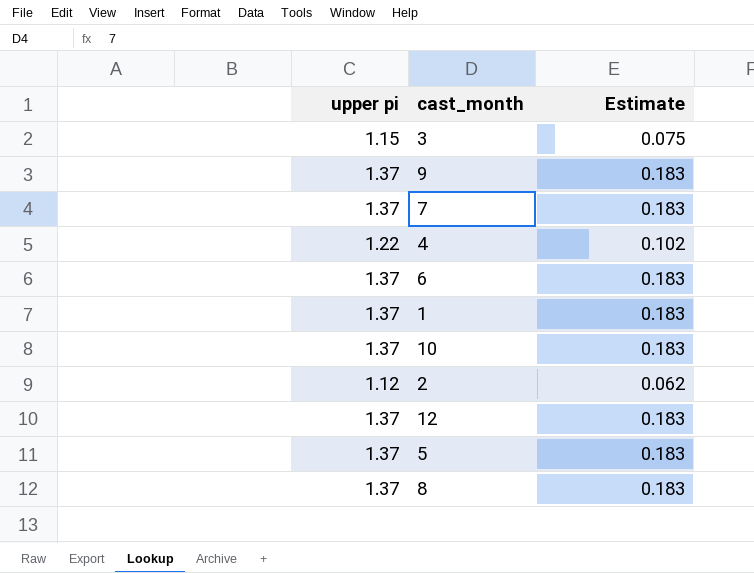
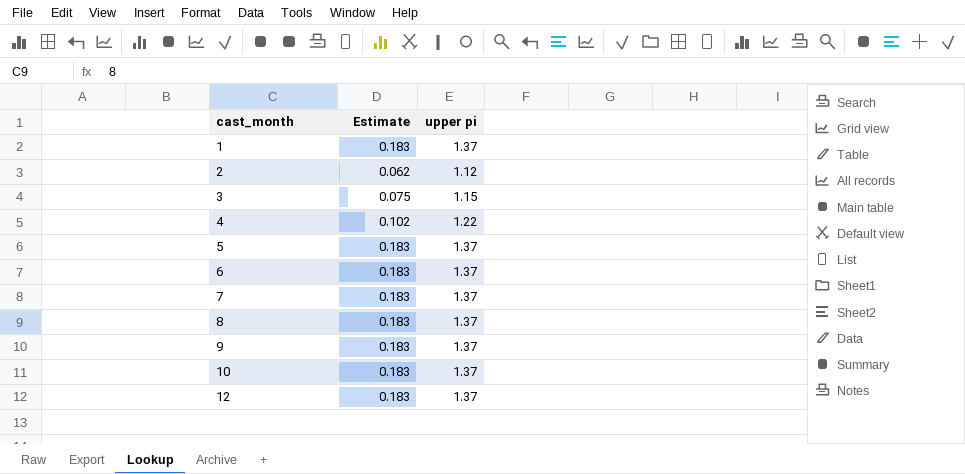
row order: none -> cast_month ascending
column upper pi | position: 1 -> 3

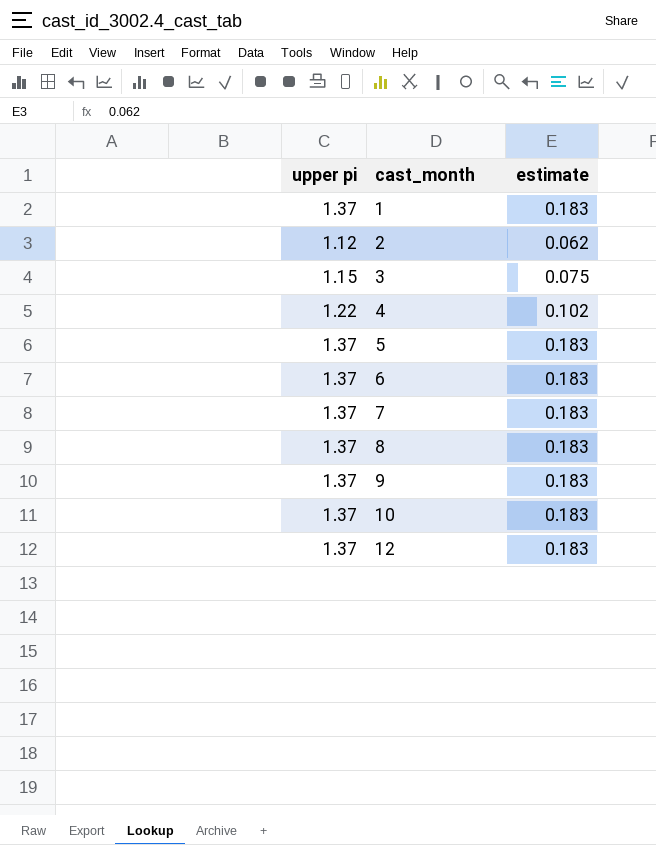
column upper pi | position: 3 -> 1
column name: Estimate -> estimate

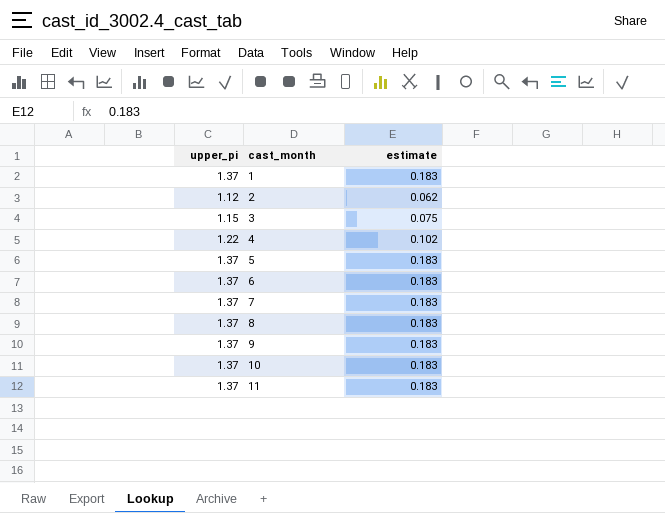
column name: upper pi -> upper_pi
row 12: 1.37 | 0.183 -> none
row 11: none -> 1.37 | 0.183

